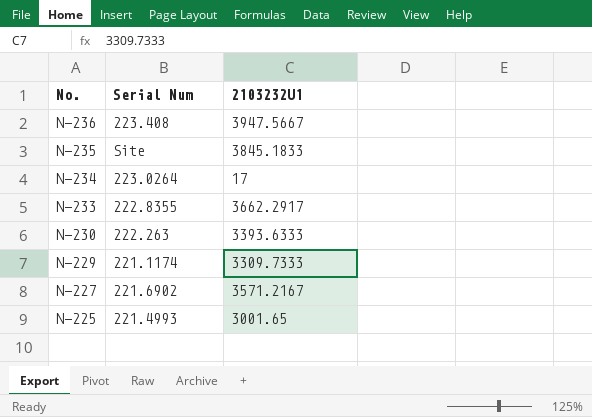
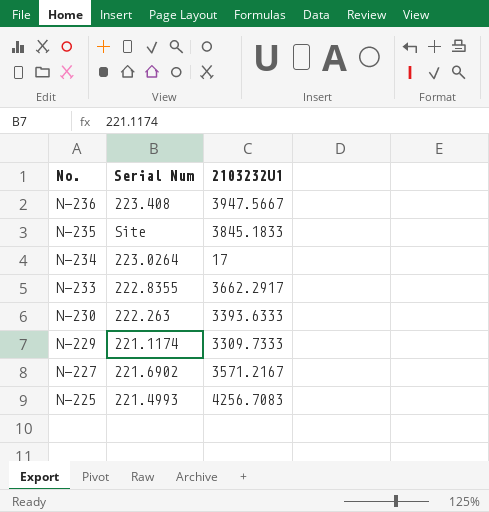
N-225 | 2103232U1: 3001.65 -> 4256.7083

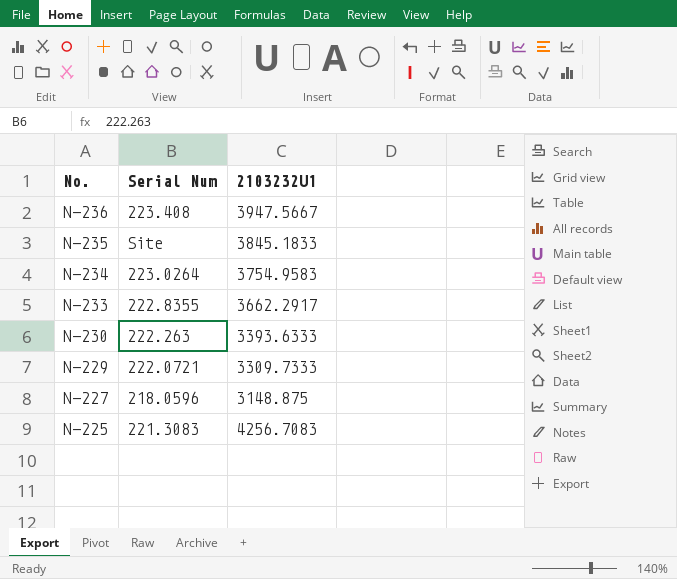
N-234 | 2103232U1: 17 -> 3754.9583
N-229 | Serial Num: 221.1174 -> 222.0721
N-227 | Serial Num: 221.6902 -> 218.0596
N-227 | 2103232U1: 3571.2167 -> 3148.875
N-225 | Serial Num: 221.4993 -> 221.3083

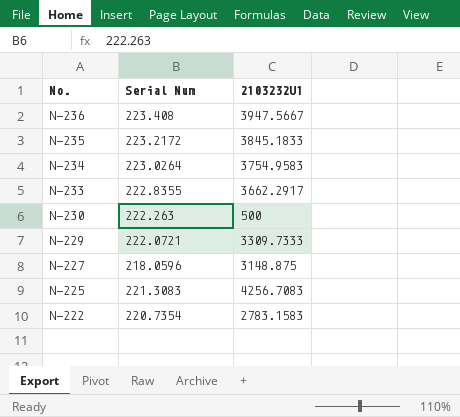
N-235 | Serial Num: Site -> 223.2172
N-230 | 2103232U1: 3393.6333 -> 500
row N-222: none -> 220.7354 | 2783.1583

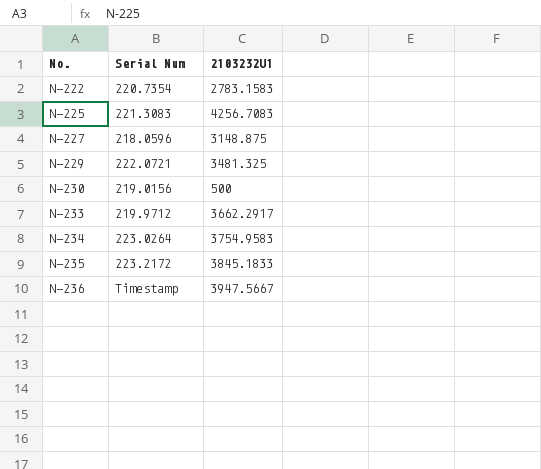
row order: No. descending -> No. ascending
N-229 | 2103232U1: 3309.7333 -> 3481.325
N-230 | Serial Num: 222.263 -> 219.0156
N-233 | Serial Num: 222.8355 -> 219.9712
N-236 | Serial Num: 223.408 -> Timestamp

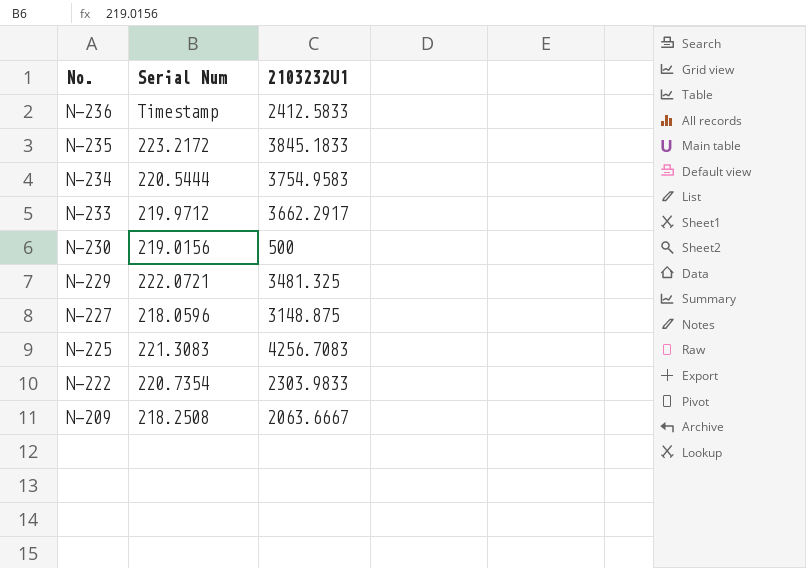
row order: No. ascending -> No. descending
N-236 | 2103232U1: 3947.5667 -> 2412.5833
N-234 | Serial Num: 223.0264 -> 220.5444
N-222 | 2103232U1: 2783.1583 -> 2303.9833
row N-209: none -> 218.2508 | 2063.6667

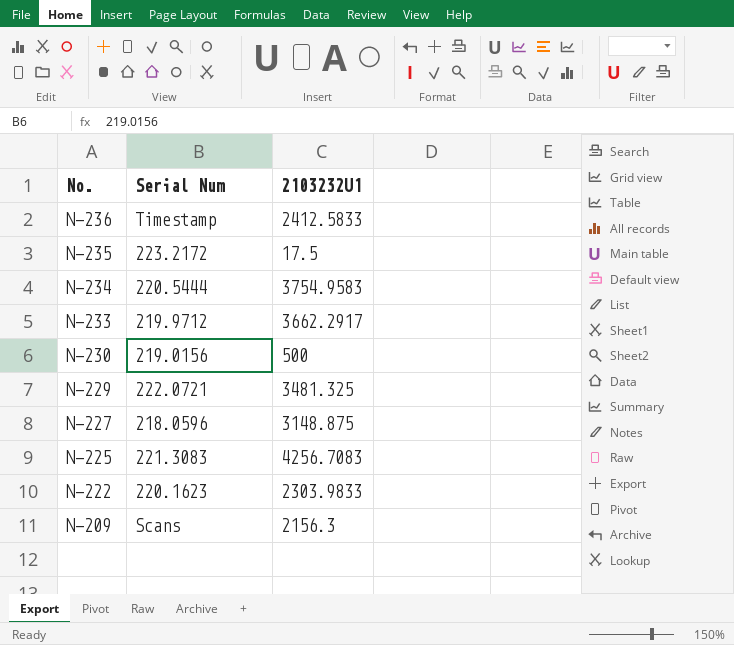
N-235 | 2103232U1: 3845.1833 -> 17.5
N-222 | Serial Num: 220.7354 -> 220.1623
N-209 | Serial Num: 218.2508 -> Scans
N-209 | 2103232U1: 2063.6667 -> 2156.3

